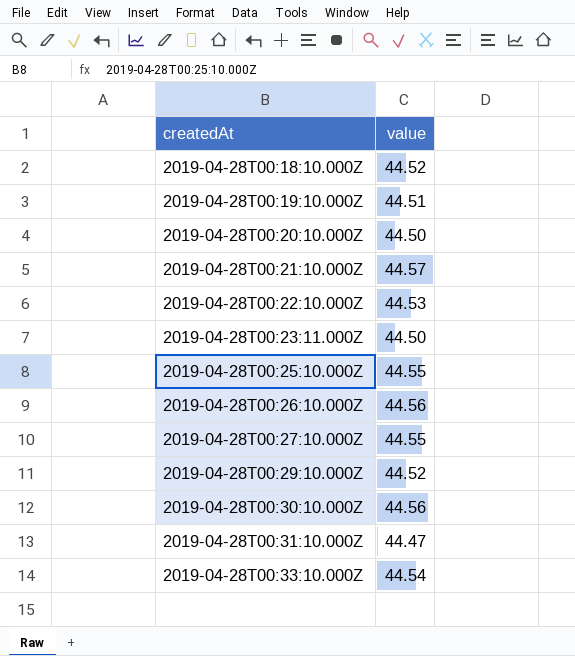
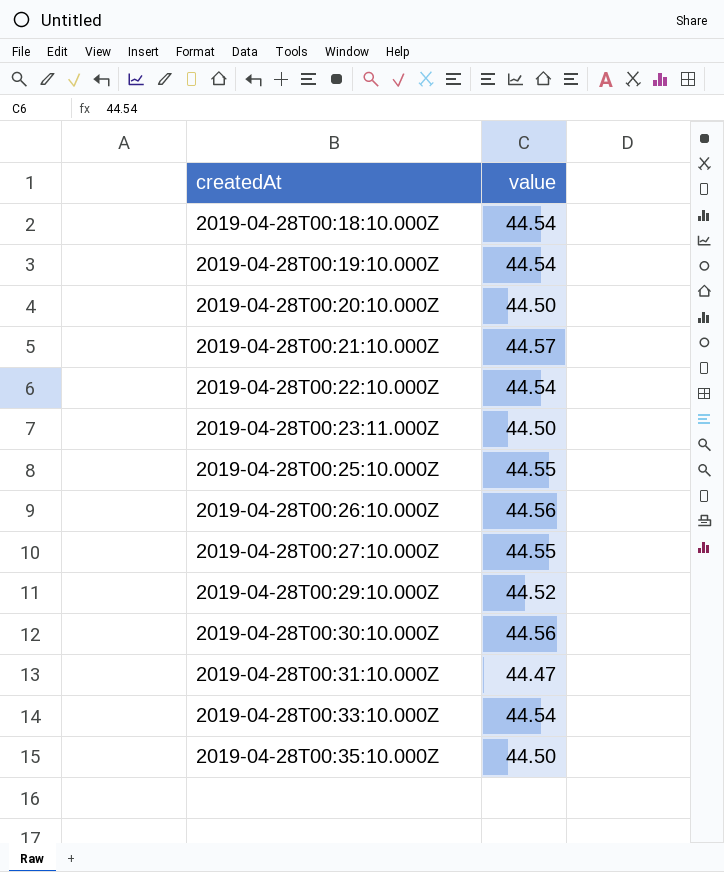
2019-04-28T00:18:10.000Z | value: 44.52 -> 44.54
2019-04-28T00:19:10.000Z | value: 44.51 -> 44.54
2019-04-28T00:22:10.000Z | value: 44.53 -> 44.54
row 2019-04-28T00:35:10.000Z: none -> 44.50

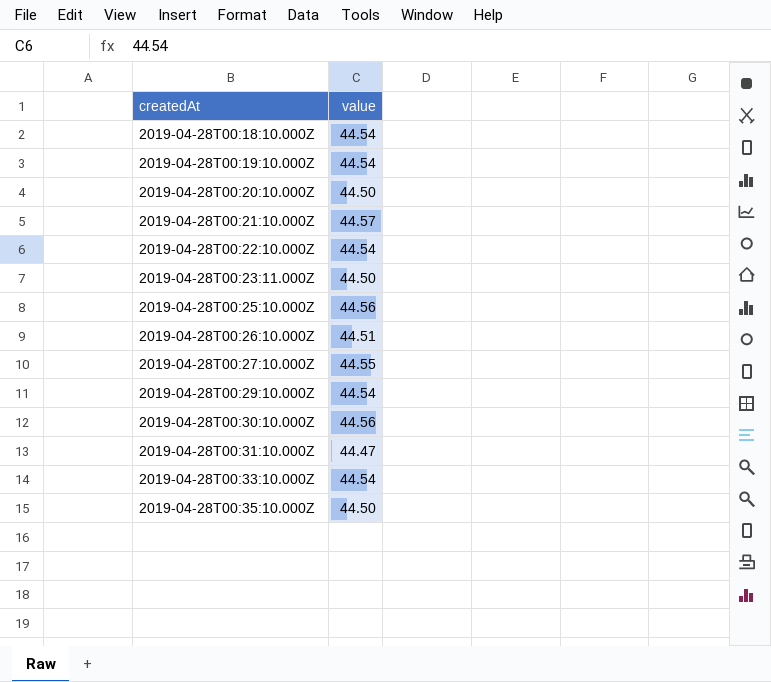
2019-04-28T00:25:10.000Z | value: 44.55 -> 44.56
2019-04-28T00:26:10.000Z | value: 44.56 -> 44.51
2019-04-28T00:29:10.000Z | value: 44.52 -> 44.54

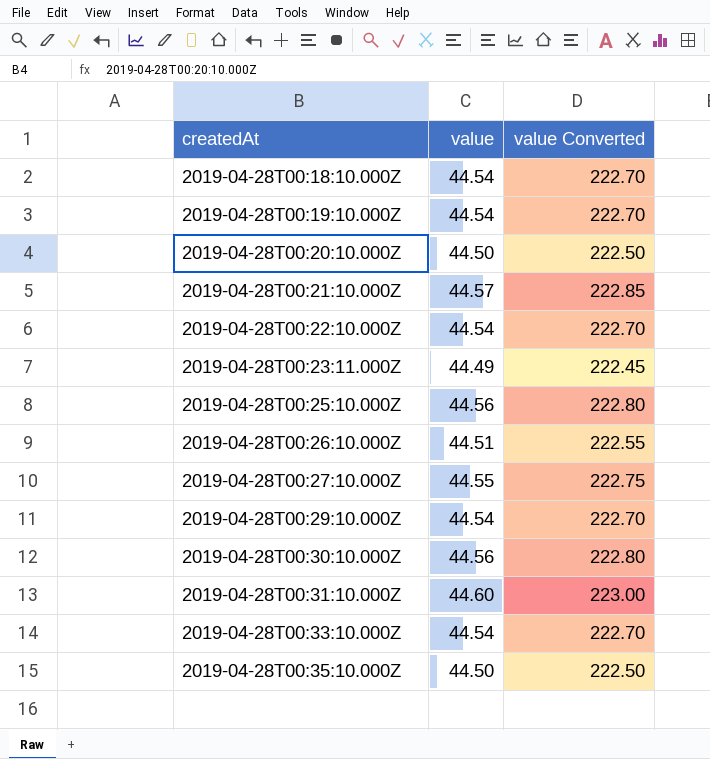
column value Converted | formula: none -> [value] * 5
2019-04-28T00:23:11.000Z | value: 44.50 -> 44.49
2019-04-28T00:31:10.000Z | value: 44.47 -> 44.60

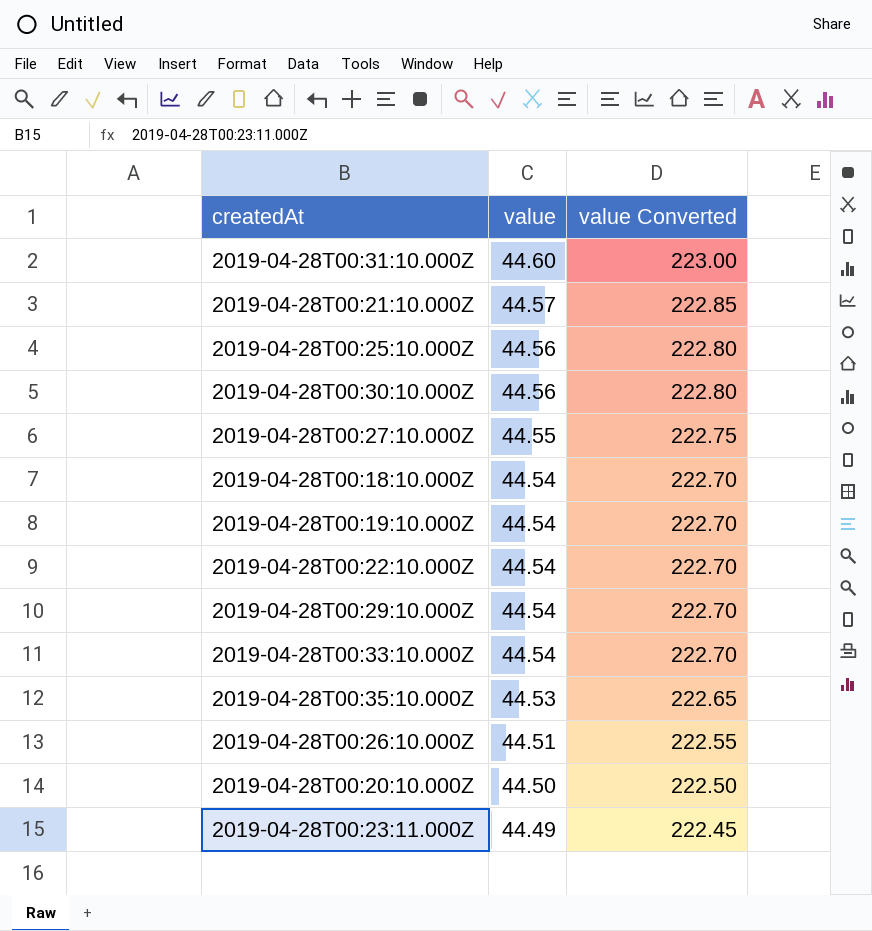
row order: createdAt ascending -> value descending
2019-04-28T00:35:10.000Z | value: 44.50 -> 44.53
2019-04-28T00:35:10.000Z | value Converted: 222.50 -> 222.65

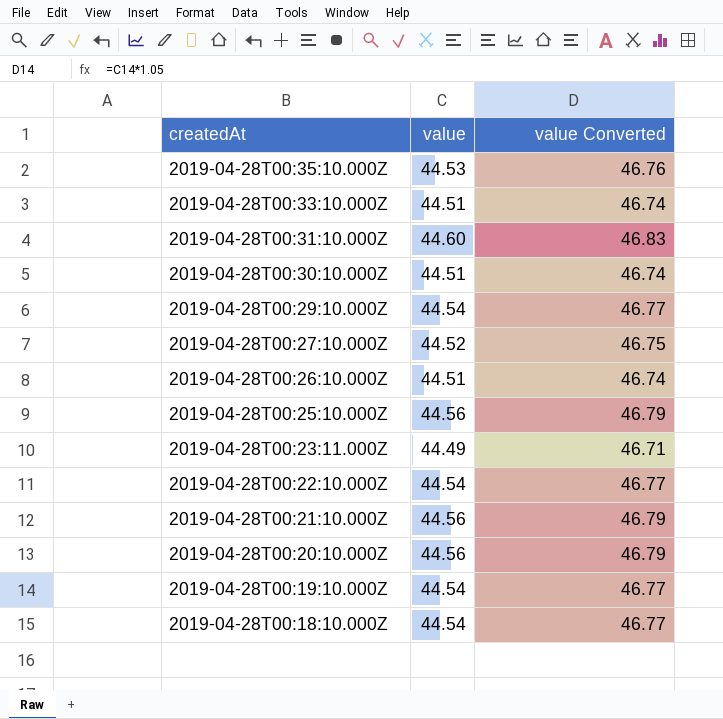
row order: value descending -> createdAt descending
column value Converted | formula: [value] * 5 -> [value] * 1.05
2019-04-28T00:33:10.000Z | value: 44.54 -> 44.51
2019-04-28T00:30:10.000Z | value: 44.56 -> 44.51
2019-04-28T00:27:10.000Z | value: 44.55 -> 44.52
2019-04-28T00:21:10.000Z | value: 44.57 -> 44.56
2019-04-28T00:20:10.000Z | value: 44.50 -> 44.56

